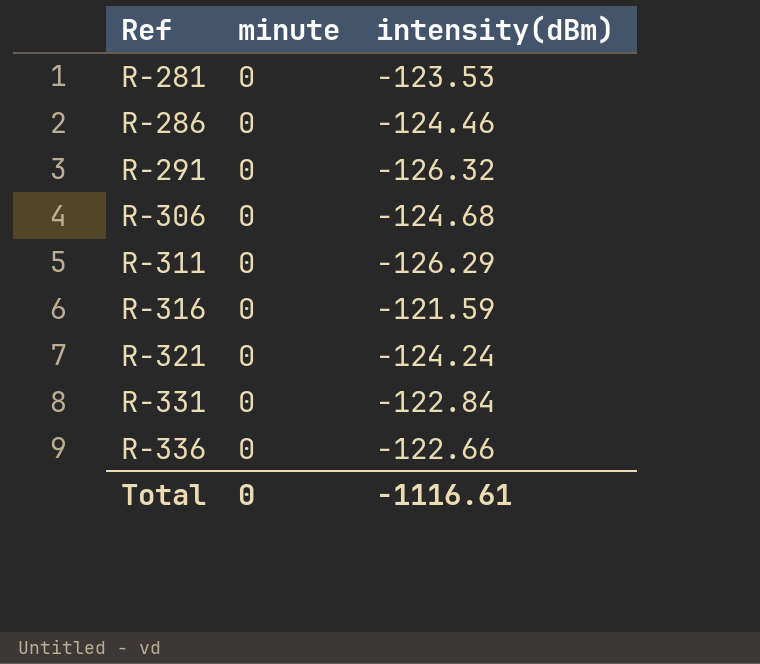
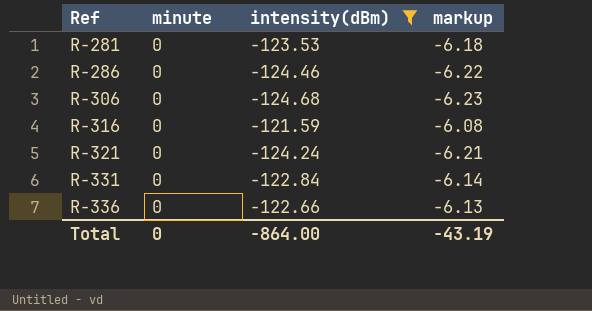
filter: none -> intensity(dBm) >= -124.68
column markup | formula: none -> [intensity(dBm)] * 0.05
Total | intensity(dBm): -1116.61 -> -864.00

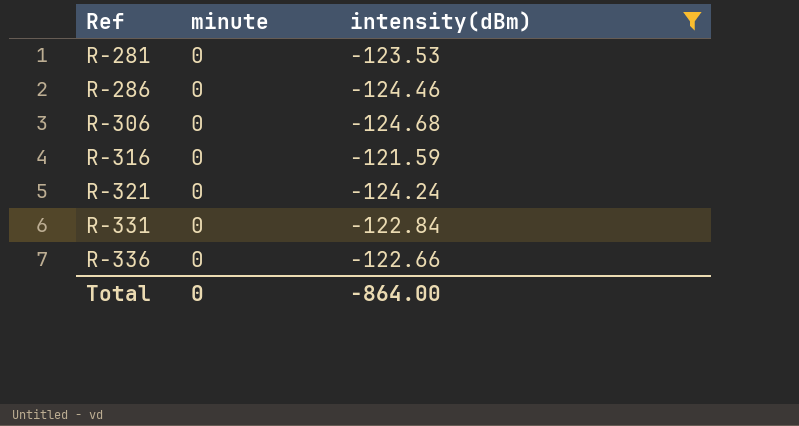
column markup | formula: [intensity(dBm)] * 0.05 -> none

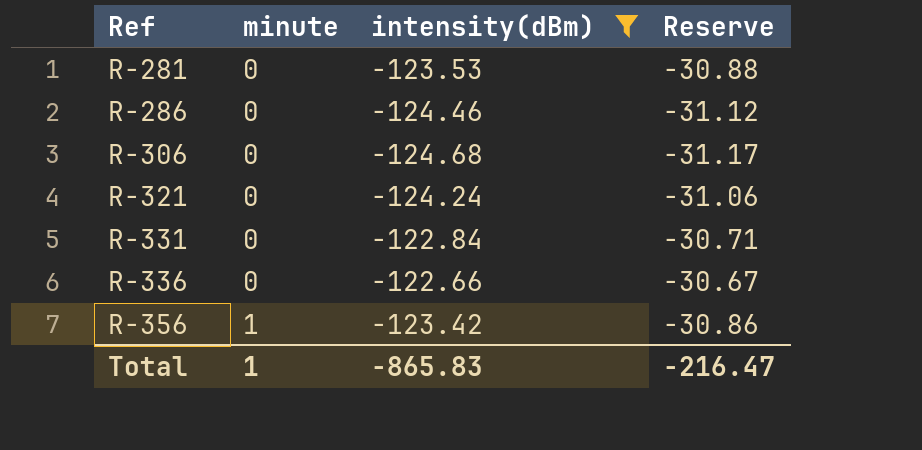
column Reserve | formula: none -> [intensity(dBm)] * 0.25
row R-316: 0 | -121.59 -> none
row R-356: none -> 1 | -123.42 | -30.86
Total | minute: 0 -> 1
Total | intensity(dBm): -864.00 -> -865.83

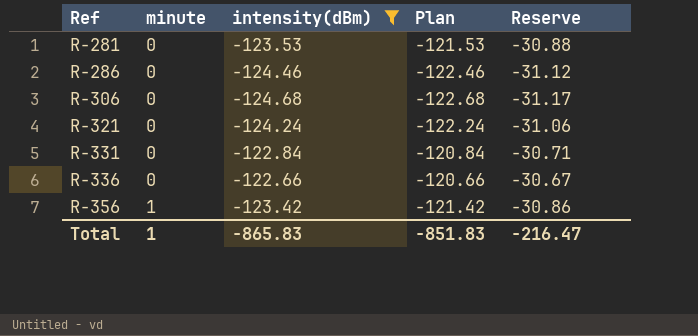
column Plan | formula: none -> [intensity(dBm)] + 2

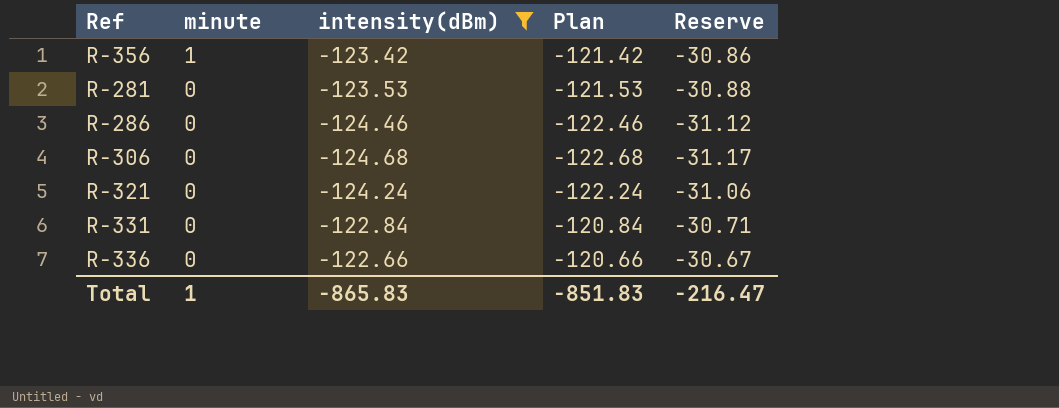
row order: Ref ascending -> minute descending

